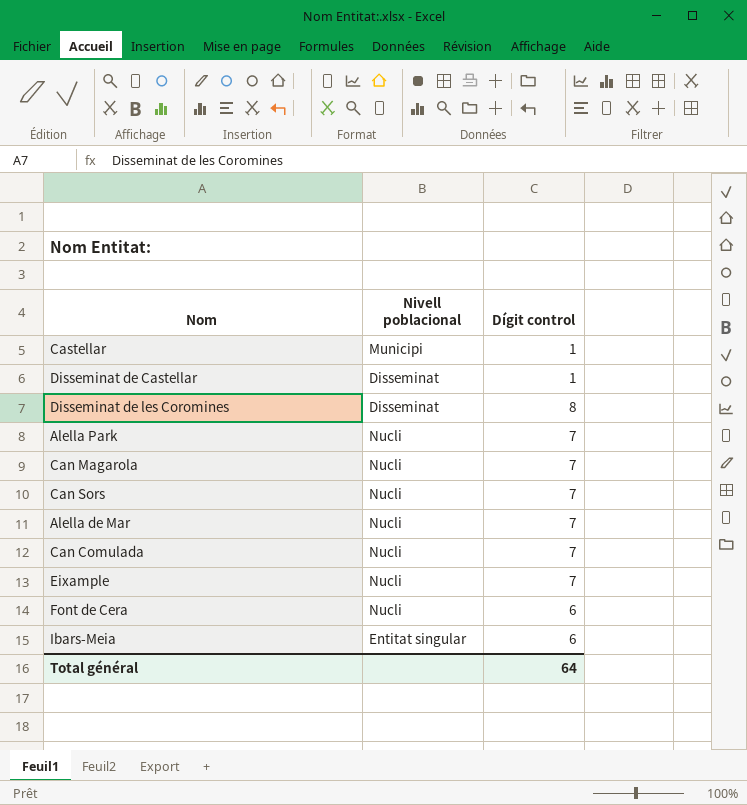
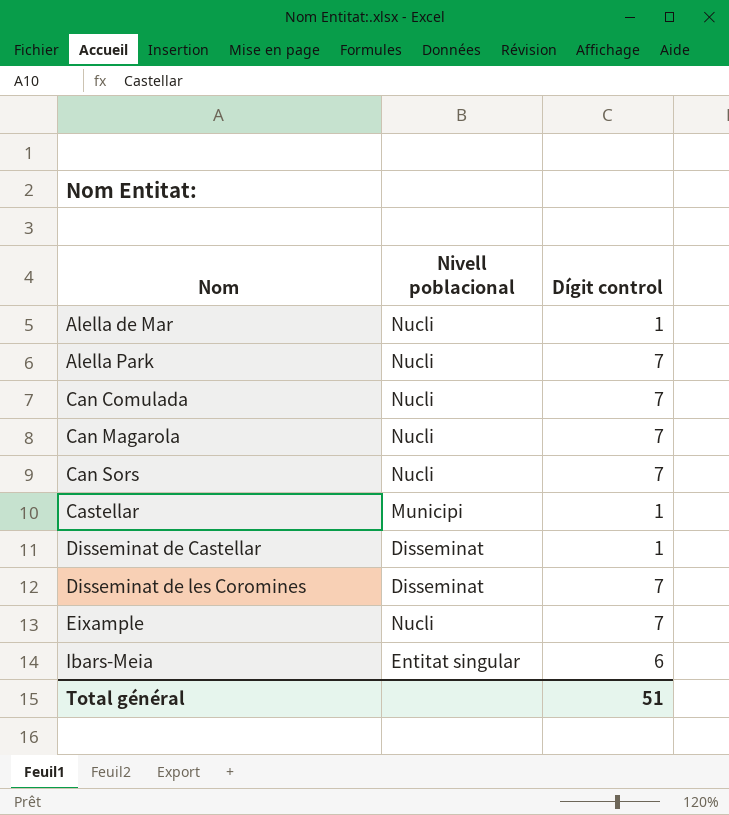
row order: none -> Nom ascending
row Font de Cera: Nucli | 6 -> none
Alella de Mar | Dígit control: 7 -> 1
Disseminat de les Coromines | Dígit control: 8 -> 7
Total général | Dígit control: 64 -> 51

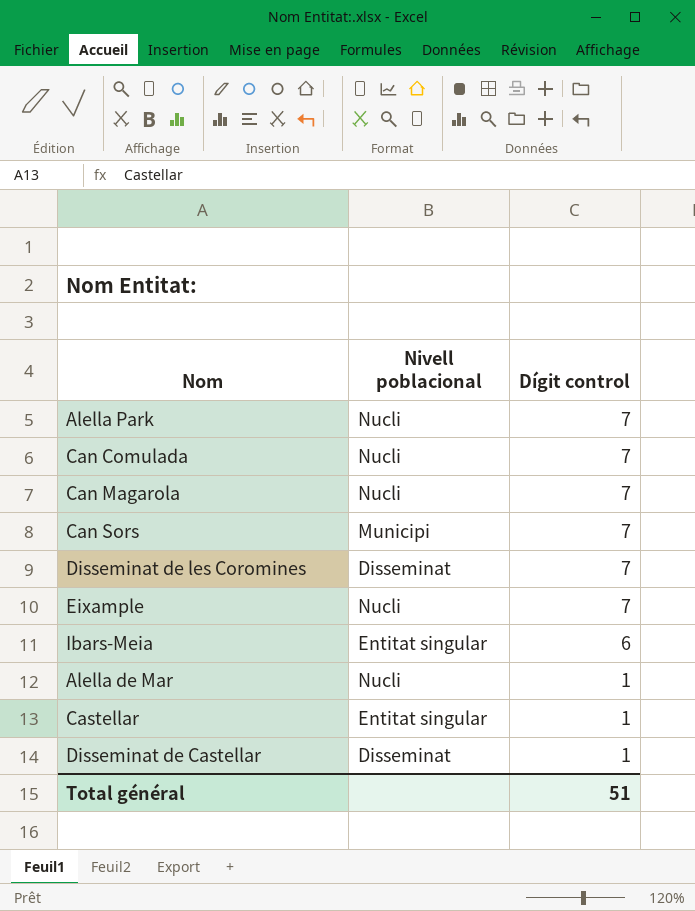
row order: Nom ascending -> Dígit control descending
Can Sors | Nivell poblacional: Nucli -> Municipi
Castellar | Nivell poblacional: Municipi -> Entitat singular

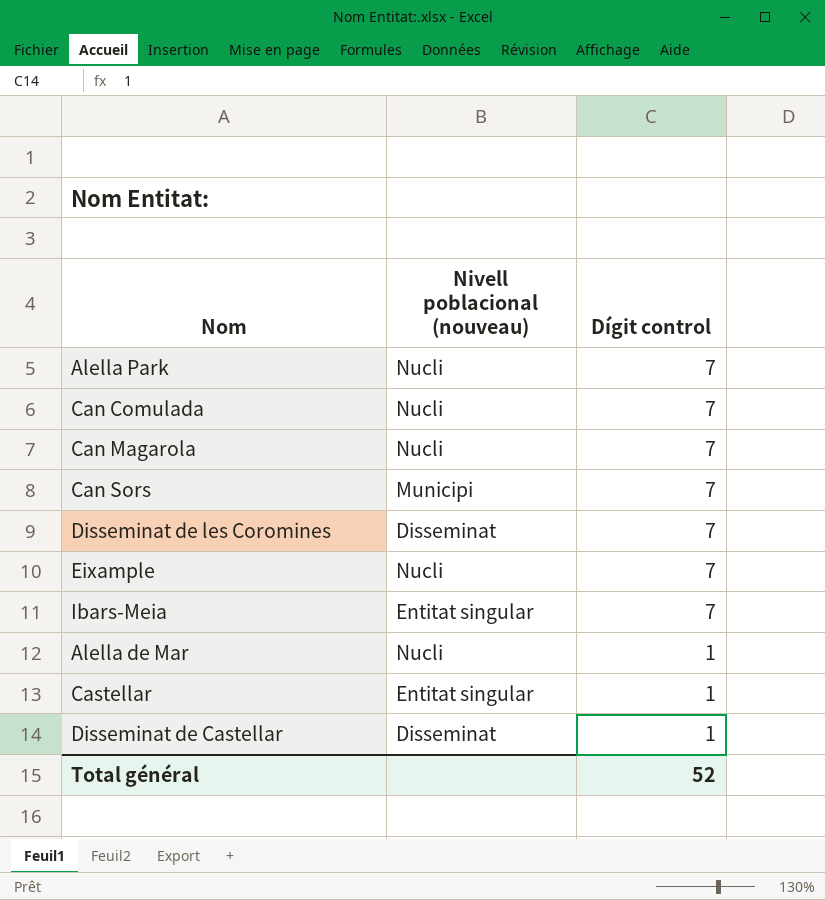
column name: Nivell poblacional -> Nivell poblacional (nouveau)
Ibars-Meia | Dígit control: 6 -> 7
Total général | Dígit control: 51 -> 52

